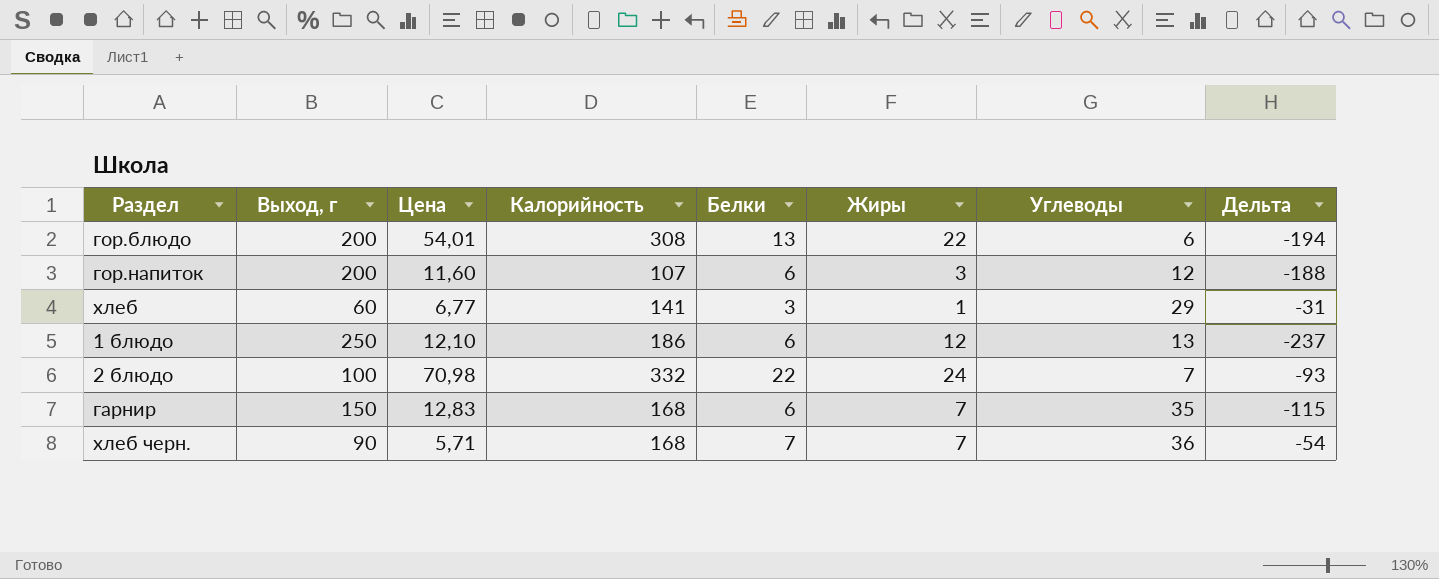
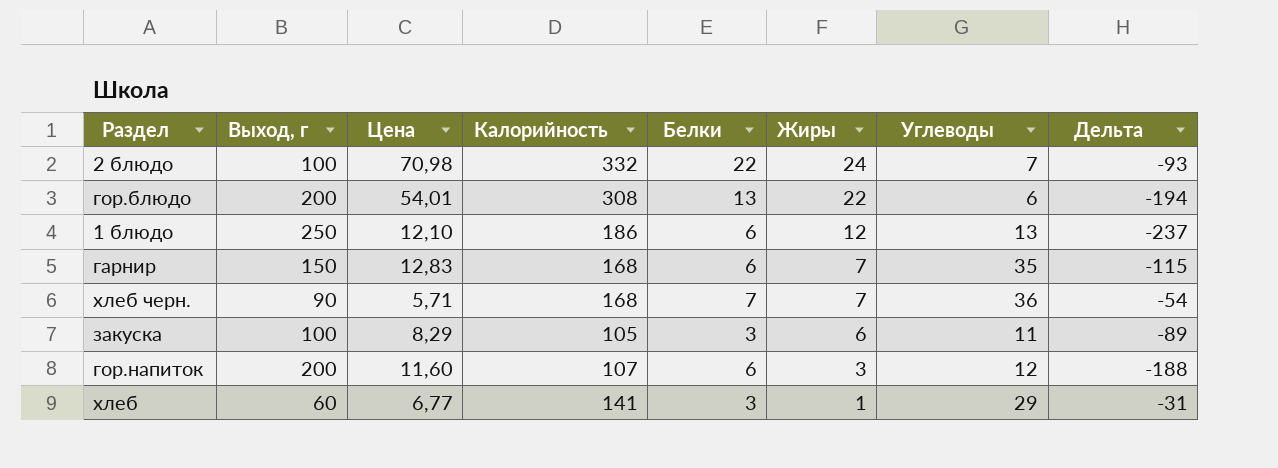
row order: none -> Жиры descending
row закуска: none -> 100 | 8,29 | 105 | 3 | 6 | 11 | -89

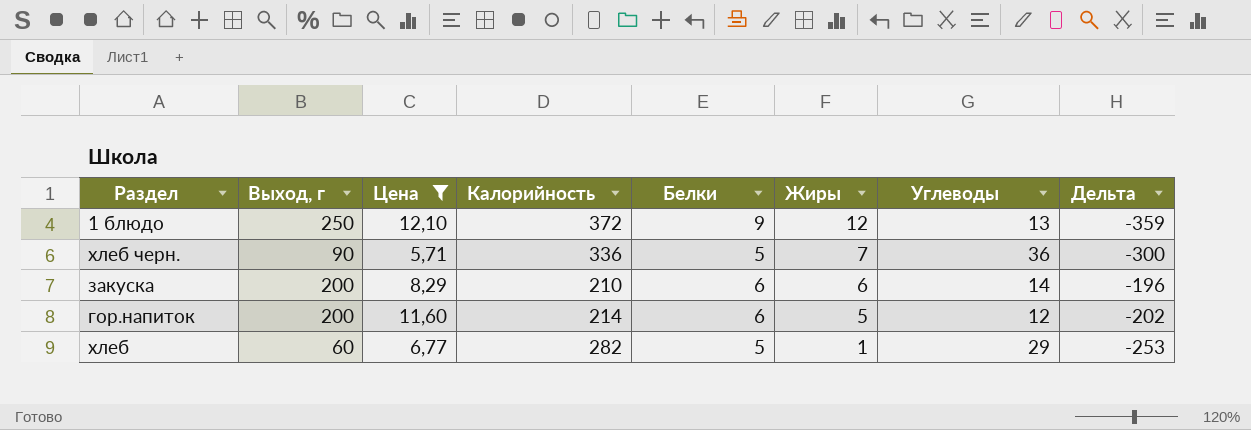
filter: none -> Цена <= 12,10
column Дельта | formula: [Углеводы] - [Выход, г] -> [Углеводы] - [Калорийность]
1 блюдо | Калорийность: 186 -> 372
1 блюдо | Белки: 6 -> 9
хлеб черн. | Калорийность: 168 -> 336
хлеб черн. | Белки: 7 -> 5
закуска | Выход, г: 100 -> 200
закуска | Калорийность: 105 -> 210
закуска | Белки: 3 -> 6
закуска | Углеводы: 11 -> 14
гор.напиток | Калорийность: 107 -> 214
гор.напиток | Жиры: 3 -> 5
хлеб | Калорийность: 141 -> 282
хлеб | Белки: 3 -> 5

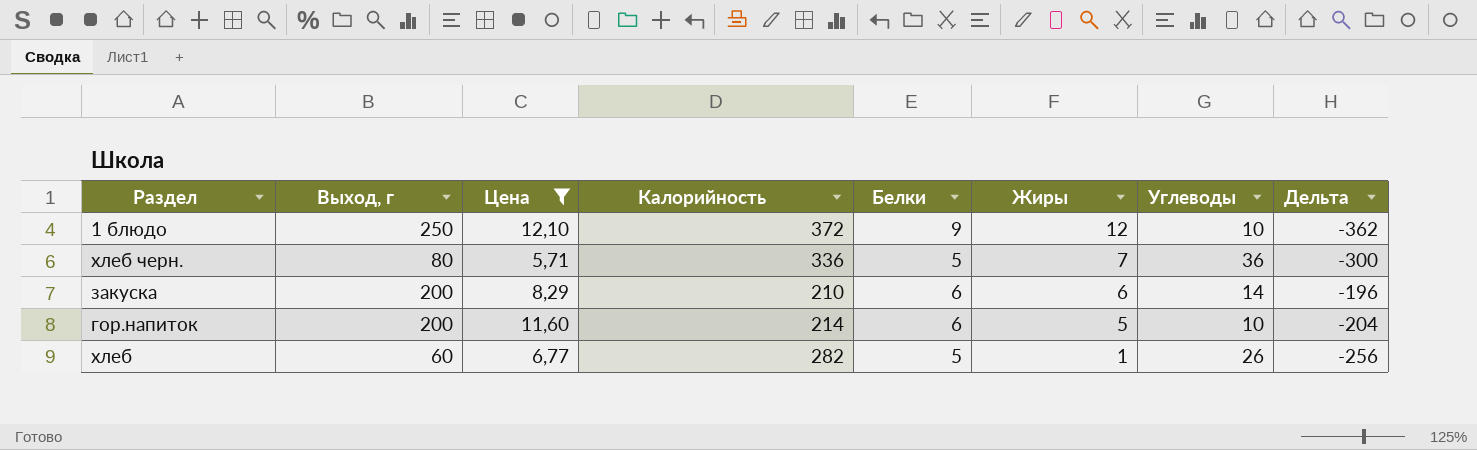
1 блюдо | Углеводы: 13 -> 10
1 блюдо | Дельта: -359 -> -362
хлеб черн. | Выход, г: 90 -> 80
гор.напиток | Углеводы: 12 -> 10
гор.напиток | Дельта: -202 -> -204
хлеб | Углеводы: 29 -> 26
хлеб | Дельта: -253 -> -256

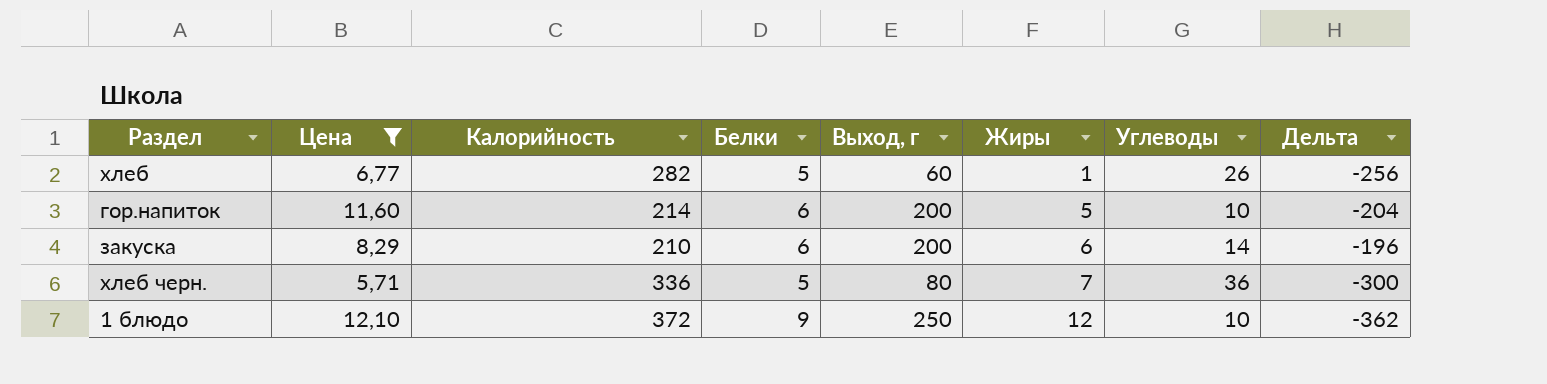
row order: Жиры descending -> Жиры ascending
column Выход, г | position: 2 -> 5

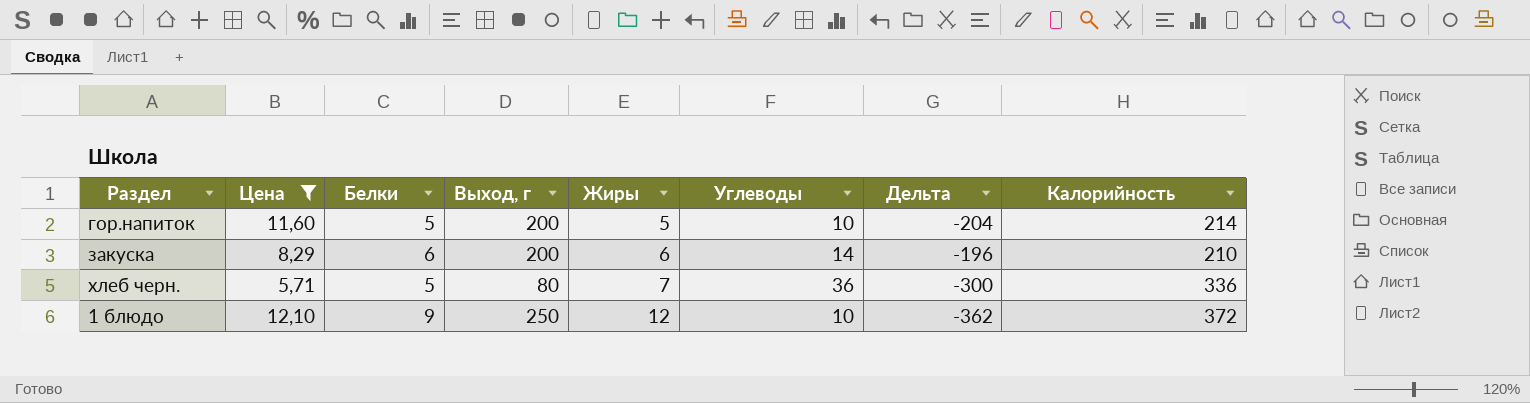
column Калорийность | position: 3 -> 8
row хлеб: 6,77 | 282 | 5 | 60 | 1 | 26 | -256 -> none
гор.напиток | Белки: 6 -> 5

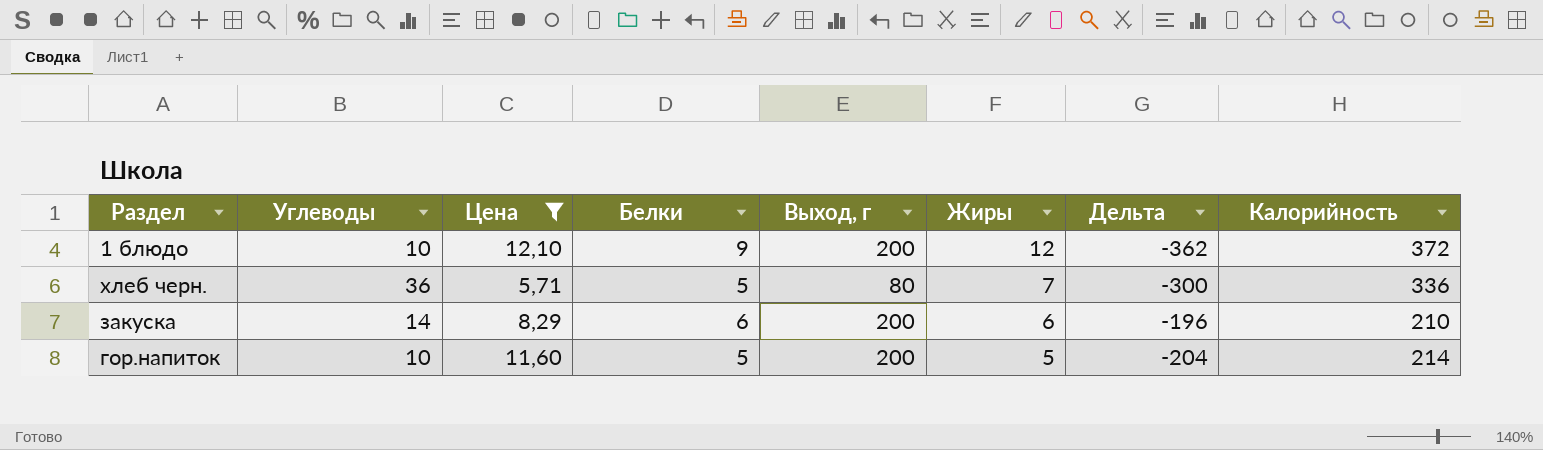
row order: Жиры ascending -> Жиры descending
column Углеводы | position: 6 -> 2
1 блюдо | Выход, г: 250 -> 200

